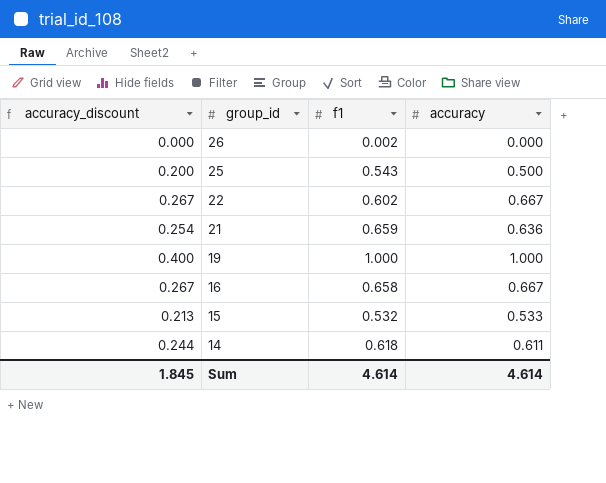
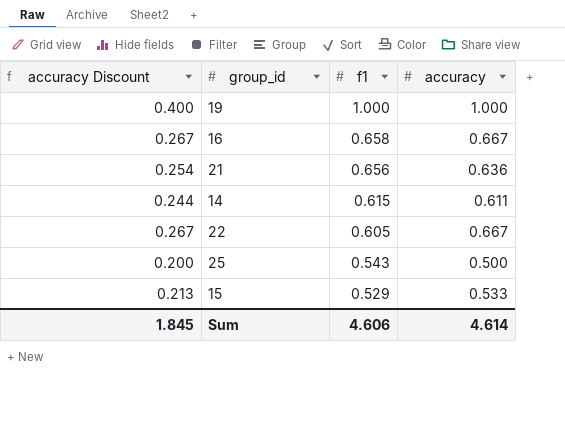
row order: group_id descending -> f1 descending
column name: accuracy_discount -> accuracy Discount
row 26: 0.000 | 0.002 | 0.000 -> none
21 | f1: 0.659 -> 0.656
14 | f1: 0.618 -> 0.615
22 | f1: 0.602 -> 0.605
15 | f1: 0.532 -> 0.529
Sum | f1: 4.614 -> 4.606

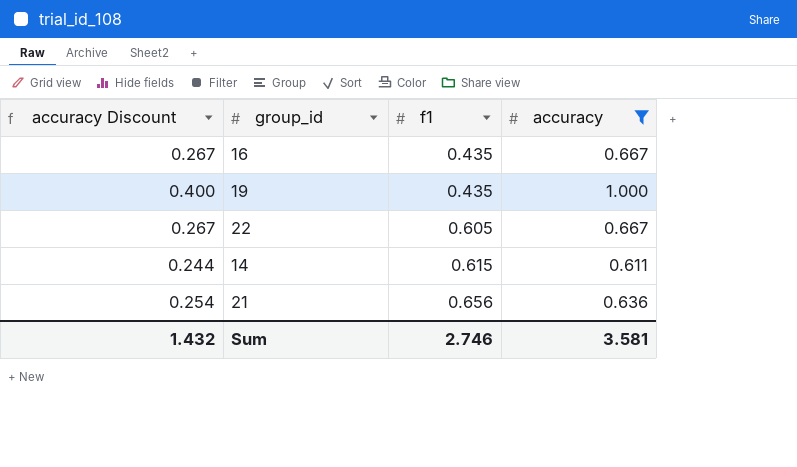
filter: none -> accuracy >= 0.611
row order: f1 descending -> f1 ascending
16 | f1: 0.658 -> 0.435
19 | f1: 1.000 -> 0.435
Sum | accuracy Discount: 1.845 -> 1.432
Sum | f1: 4.606 -> 2.746
Sum | accuracy: 4.614 -> 3.581

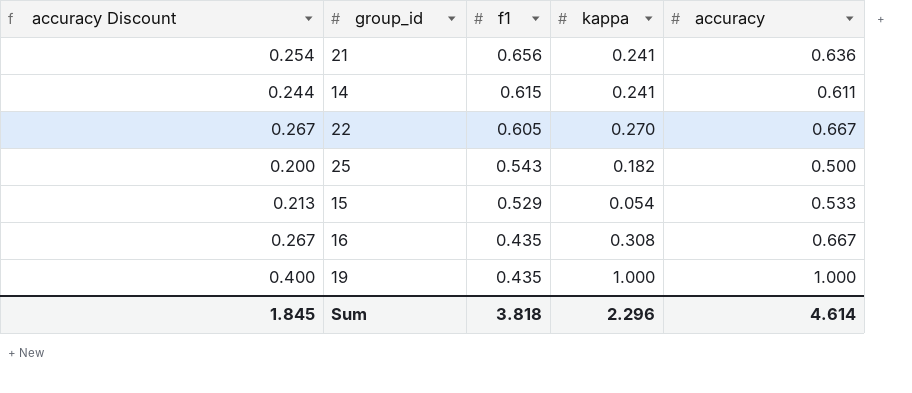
filter: accuracy >= 0.611 -> none
row order: f1 ascending -> f1 descending
column kappa | position: none -> 4
Sum | accuracy Discount: 1.432 -> 1.845
Sum | f1: 2.746 -> 3.818
Sum | accuracy: 3.581 -> 4.614

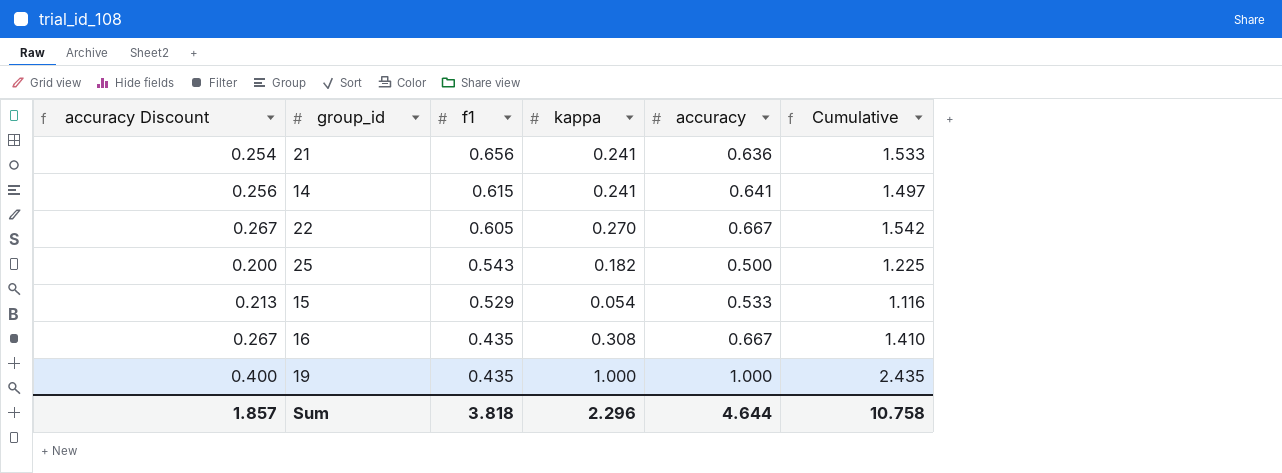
column Cumulative | formula: none -> [f1] + [kappa] + [accuracy]
14 | accuracy Discount: 0.244 -> 0.256
14 | accuracy: 0.611 -> 0.641
Sum | accuracy Discount: 1.845 -> 1.857
Sum | accuracy: 4.614 -> 4.644

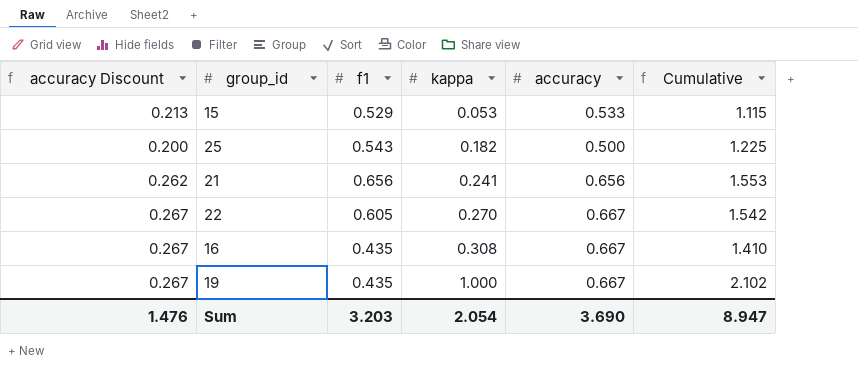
row order: f1 descending -> kappa ascending
row 14: 0.256 | 0.615 | 0.241 | 0.641 | 1.497 -> none
15 | kappa: 0.054 -> 0.053
15 | Cumulative: 1.116 -> 1.115
21 | accuracy Discount: 0.254 -> 0.262
21 | accuracy: 0.636 -> 0.656
21 | Cumulative: 1.533 -> 1.553
19 | accuracy Discount: 0.400 -> 0.267
19 | accuracy: 1.000 -> 0.667
19 | Cumulative: 2.435 -> 2.102
Sum | accuracy Discount: 1.857 -> 1.476
Sum | f1: 3.818 -> 3.203
Sum | kappa: 2.296 -> 2.054
Sum | accuracy: 4.644 -> 3.690
Sum | Cumulative: 10.758 -> 8.947

